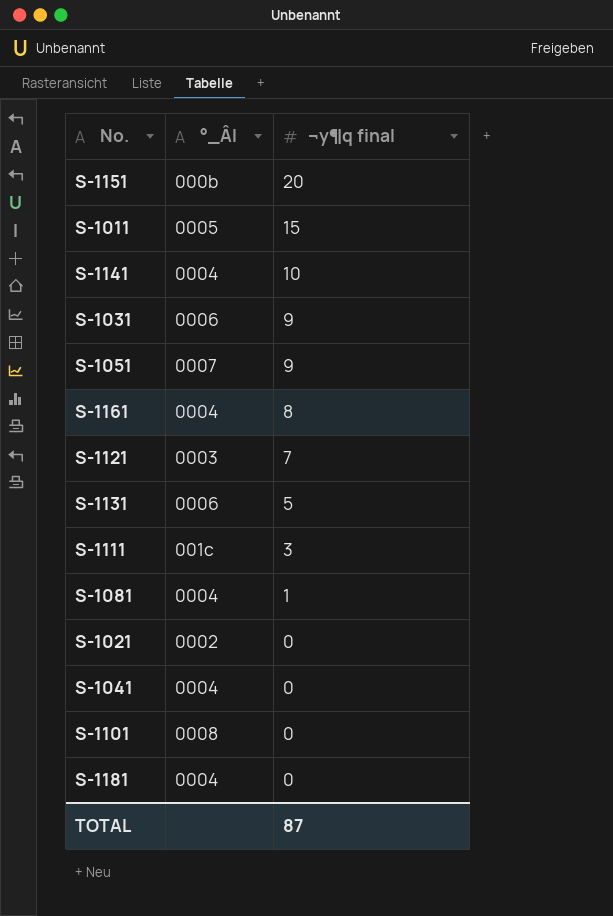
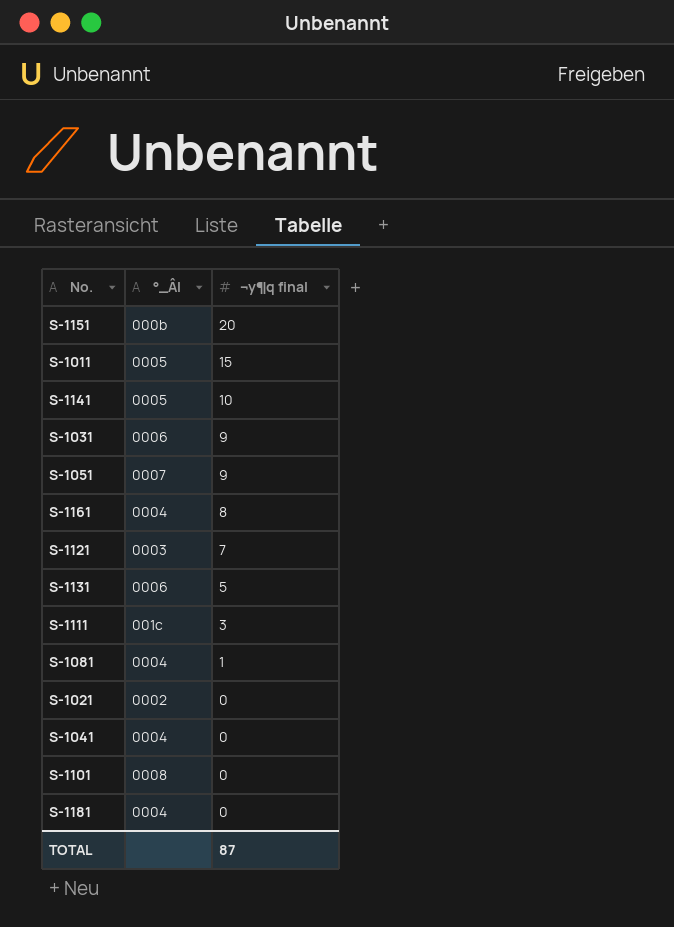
S-1141 | °_ÂI: 0004 -> 0005

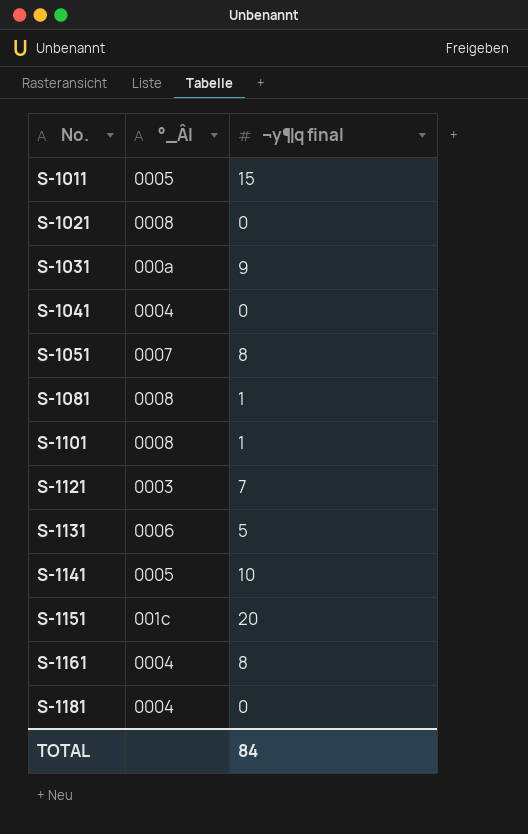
row order: ¬y¶q final descending -> No. ascending
row S-1111: 001c | 3 -> none
S-1021 | °_ÂI: 0002 -> 0008
S-1031 | °_ÂI: 0006 -> 000a
S-1051 | ¬y¶q final: 9 -> 8
S-1081 | °_ÂI: 0004 -> 0008
S-1101 | ¬y¶q final: 0 -> 1
S-1151 | °_ÂI: 000b -> 001c
TOTAL | ¬y¶q final: 87 -> 84

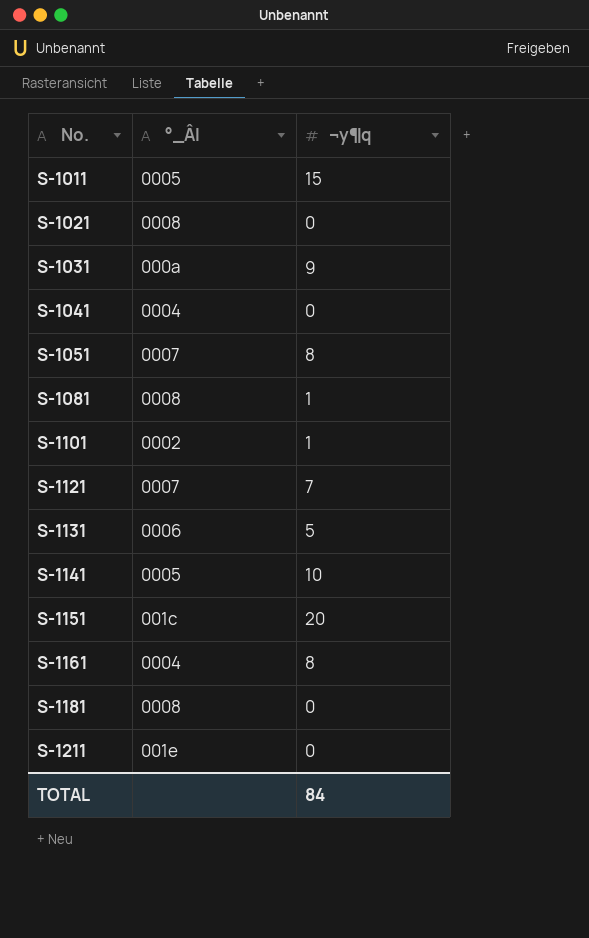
column name: ¬y¶q final -> ¬y¶q
S-1101 | °_ÂI: 0008 -> 0002
S-1121 | °_ÂI: 0003 -> 0007
S-1181 | °_ÂI: 0004 -> 0008
row S-1211: none -> 001e | 0

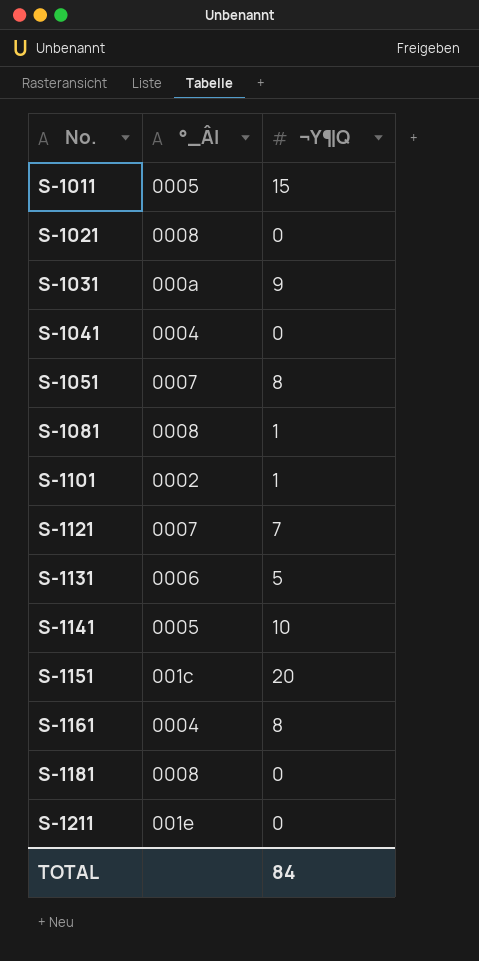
column name: ¬y¶q -> ¬Y¶Q

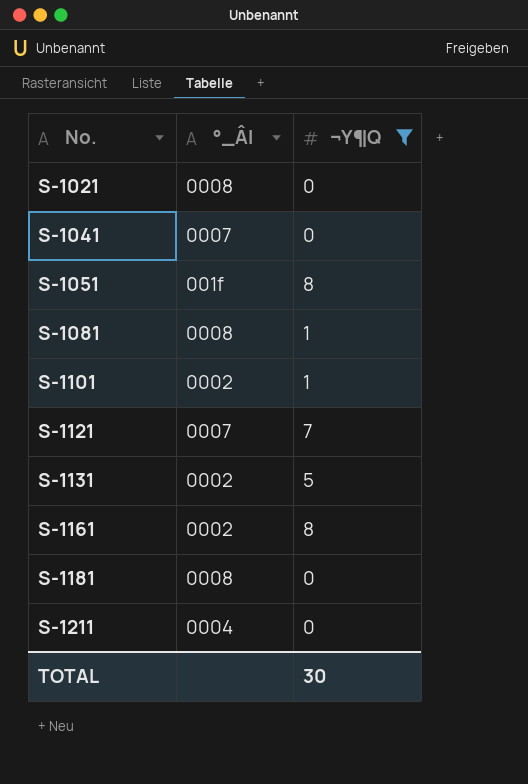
filter: none -> ¬Y¶Q <= 8
S-1041 | °_ÂI: 0004 -> 0007
S-1051 | °_ÂI: 0007 -> 001f
S-1131 | °_ÂI: 0006 -> 0002
S-1161 | °_ÂI: 0004 -> 0002
S-1211 | °_ÂI: 001e -> 0004
TOTAL | ¬Y¶Q: 84 -> 30

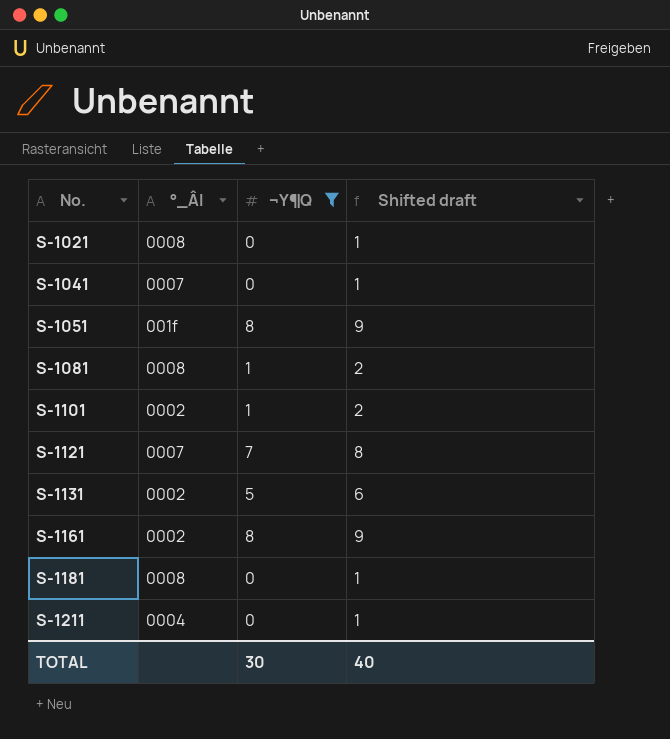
column Shifted draft | formula: none -> [¬Y¶Q] + 1

